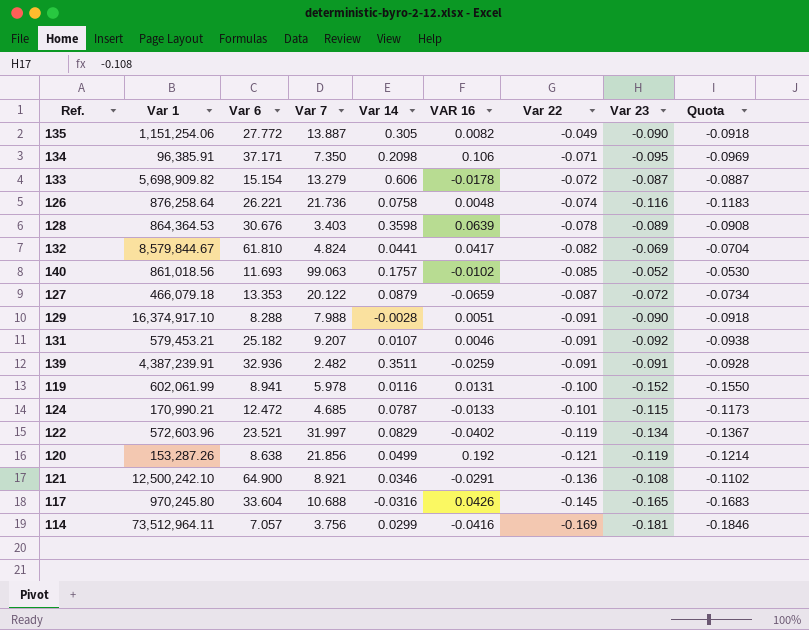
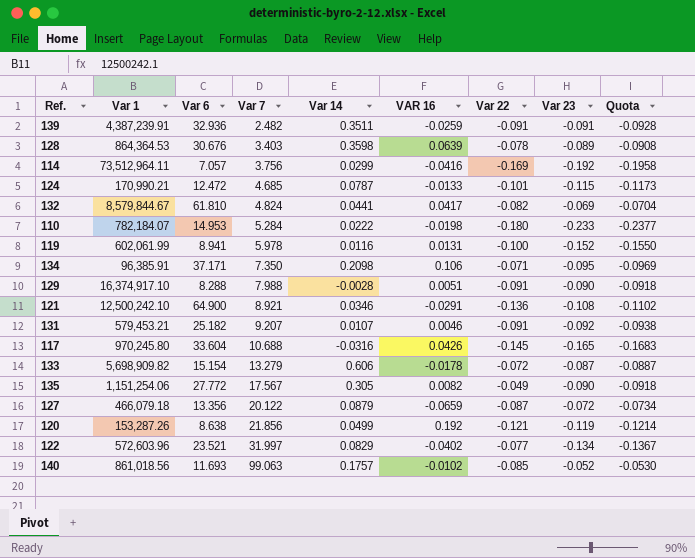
row order: Var 22 descending -> Var 7 ascending
row 126: 876,258.64 | 26.221 | 21.736 | 0.0758 | 0.0048 | -0.074 | -0.116 | -0.1183 -> none
114 | Var 23: -0.181 -> -0.192
114 | Quota: -0.1846 -> -0.1958
row 110: none -> 782,184.07 | 14.953 | 5.284 | 0.0222 | -0.0198 | -0.180 | -0.233 | -0.2377
135 | Var 7: 13.887 -> 17.567
127 | Var 6: 13.353 -> 13.356
122 | Var 22: -0.119 -> -0.077

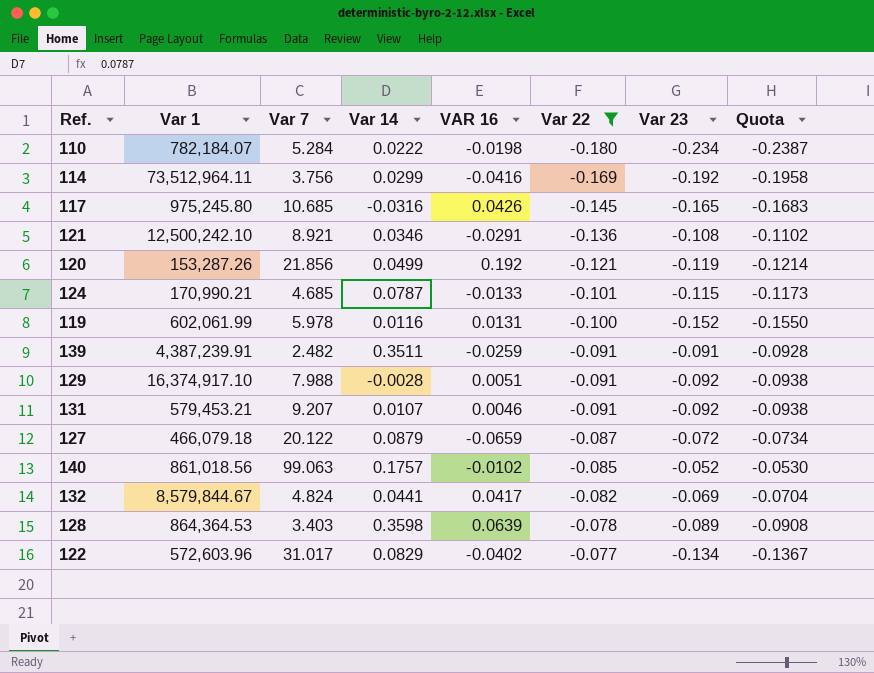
filter: none -> Var 22 <= -0.077
row order: Var 7 ascending -> Var 22 ascending
column Var 6 | position: 3 -> none
110 | Var 23: -0.233 -> -0.234
110 | Quota: -0.2377 -> -0.2387
117 | Var 1: 970,245.80 -> 975,245.80
117 | Var 7: 10.688 -> 10.685
129 | Var 23: -0.090 -> -0.092
129 | Quota: -0.0918 -> -0.0938
122 | Var 7: 31.997 -> 31.017

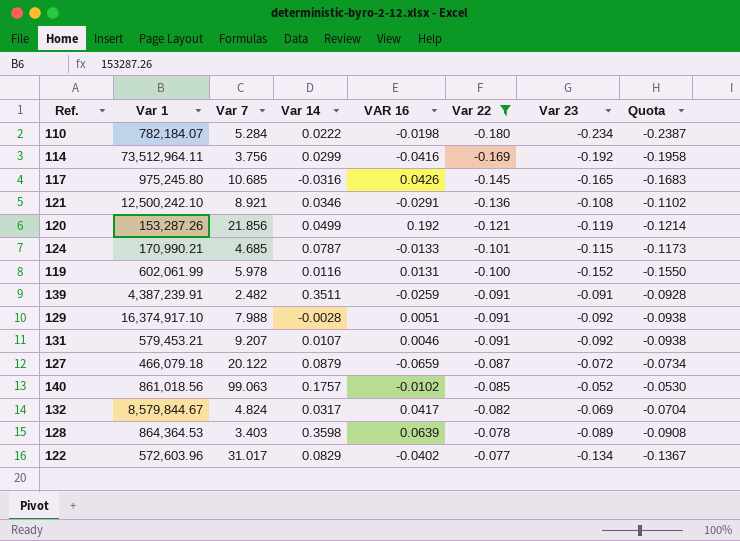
132 | Var 14: 0.0441 -> 0.0317

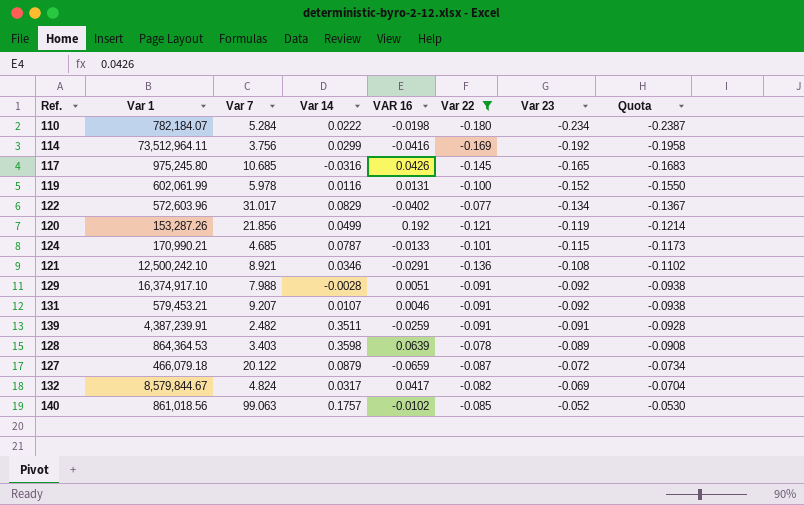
row order: Var 22 ascending -> Var 23 ascending

